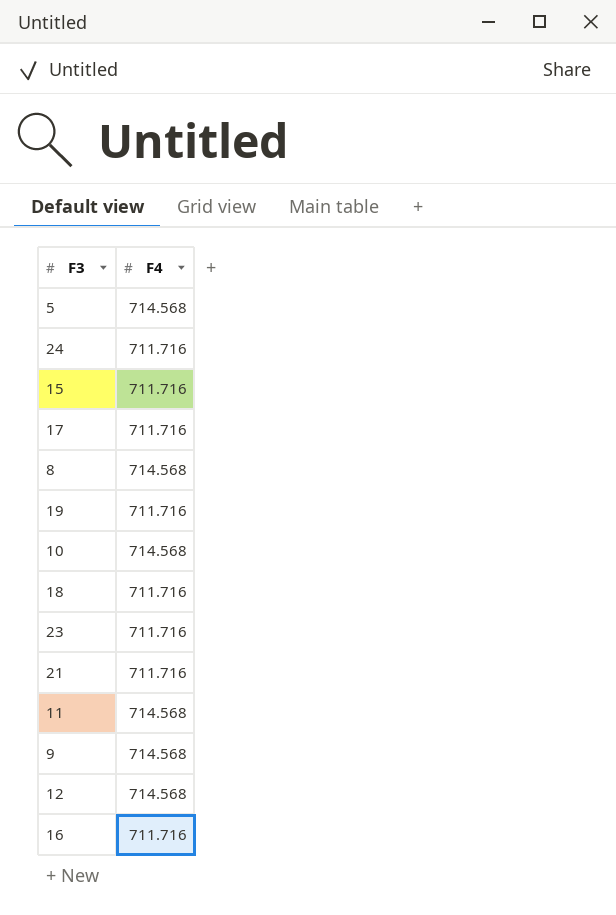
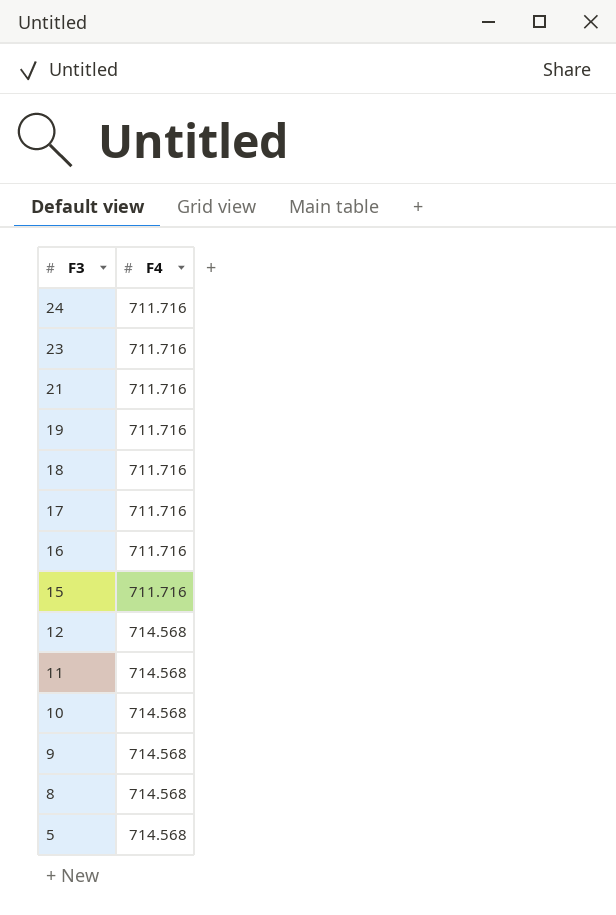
row order: none -> F3 descending

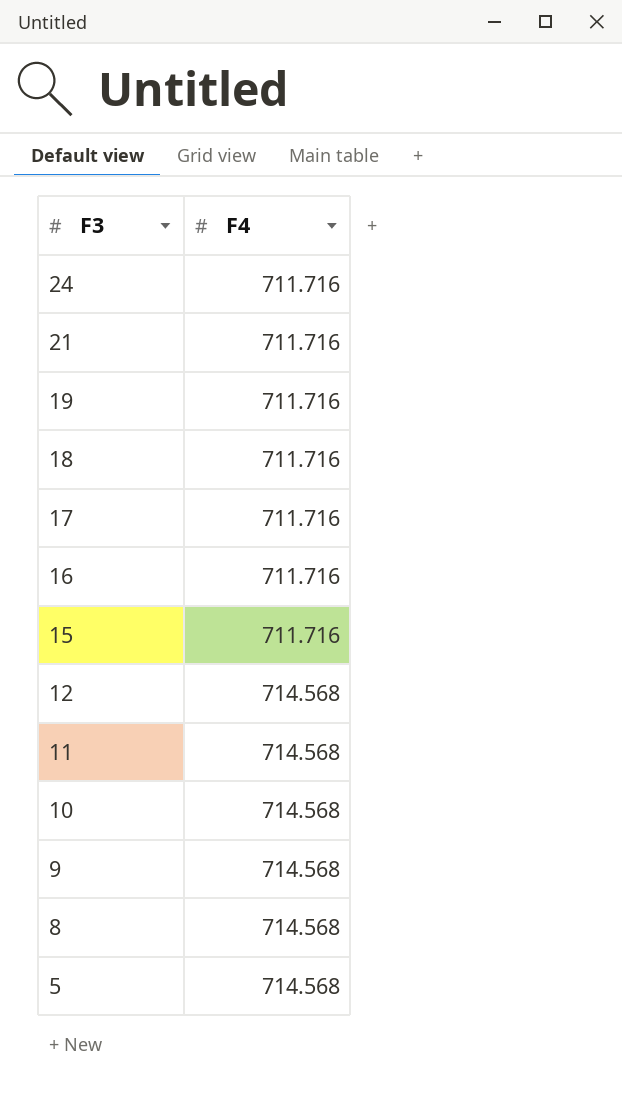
row 23: 711.716 -> none

